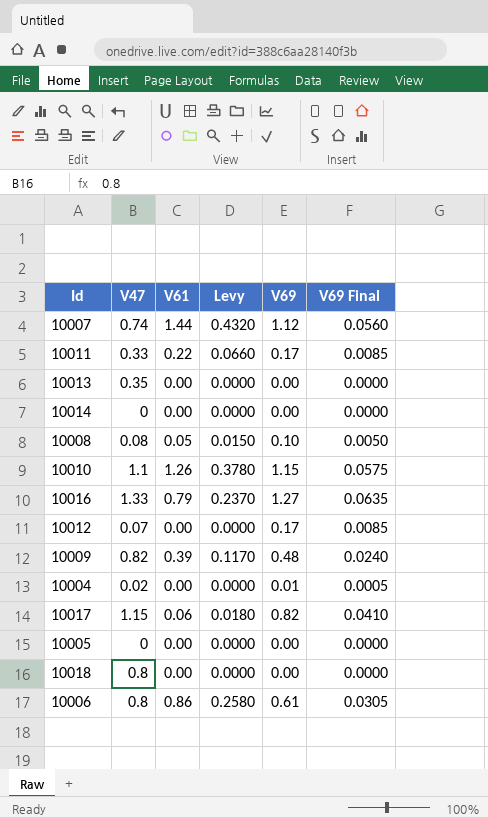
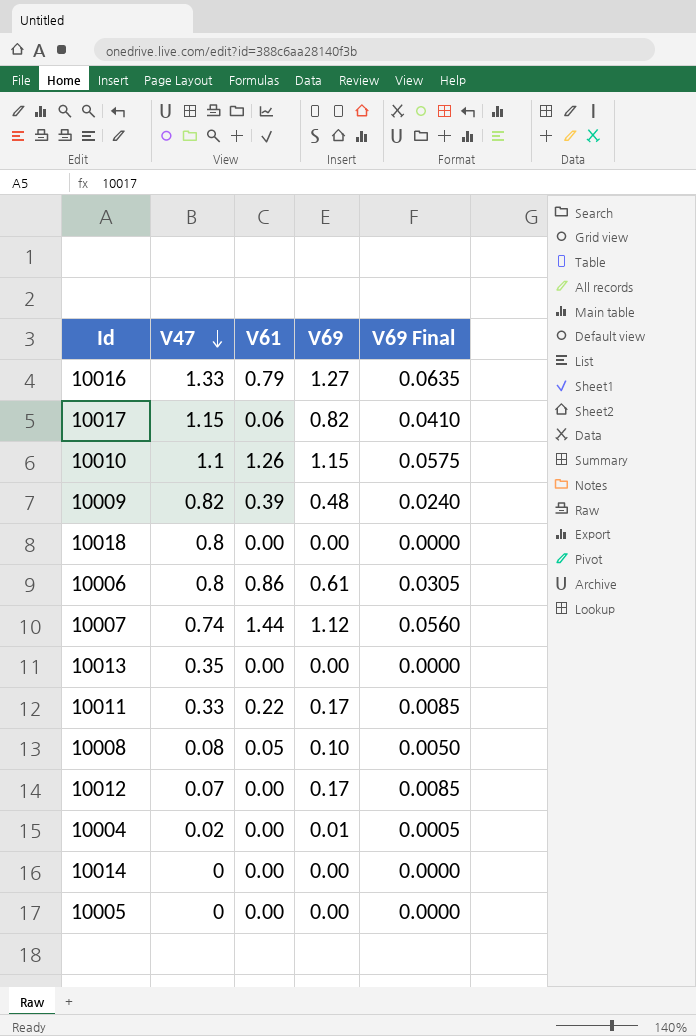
row order: none -> V47 descending
column Levy | formula: [V61] * 0.3 -> none

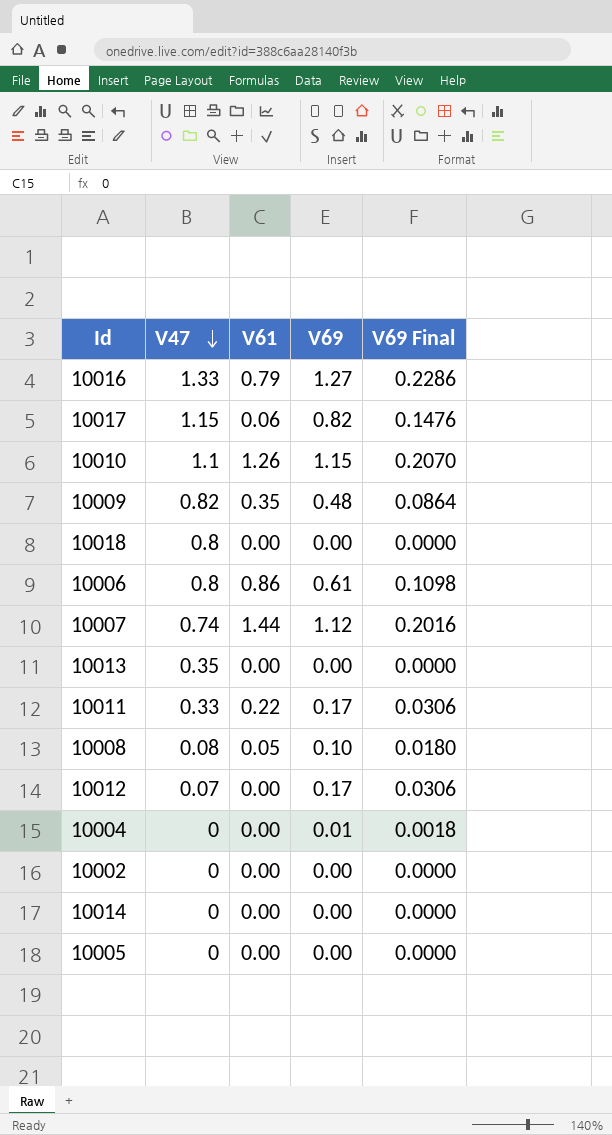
column V69 Final | formula: [V69] * 0.05 -> [V69] * 0.18
10009 | V61: 0.39 -> 0.35
10004 | V47: 0.02 -> 0
row 10002: none -> 0 | 0.00 | 0.00 | 0.0000

